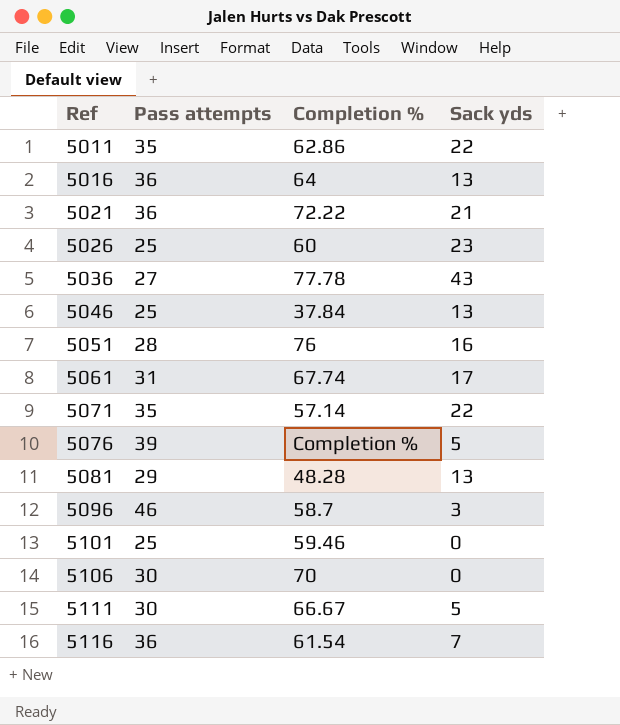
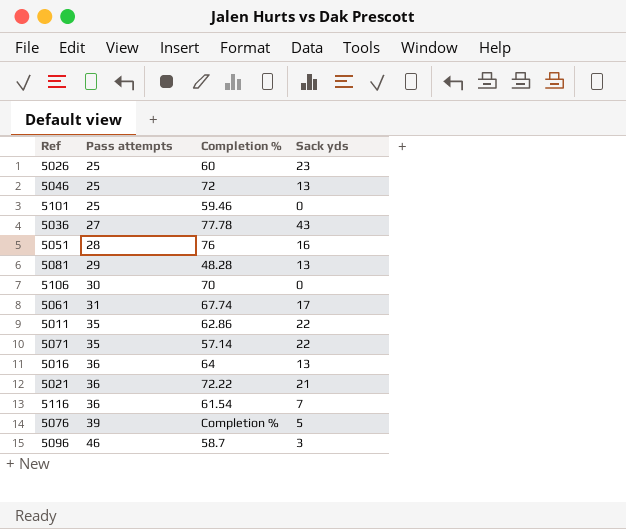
row order: Ref ascending -> Pass attempts ascending
row 5111: 30 | 66.67 | 5 -> none
5046 | Completion %: 37.84 -> 72

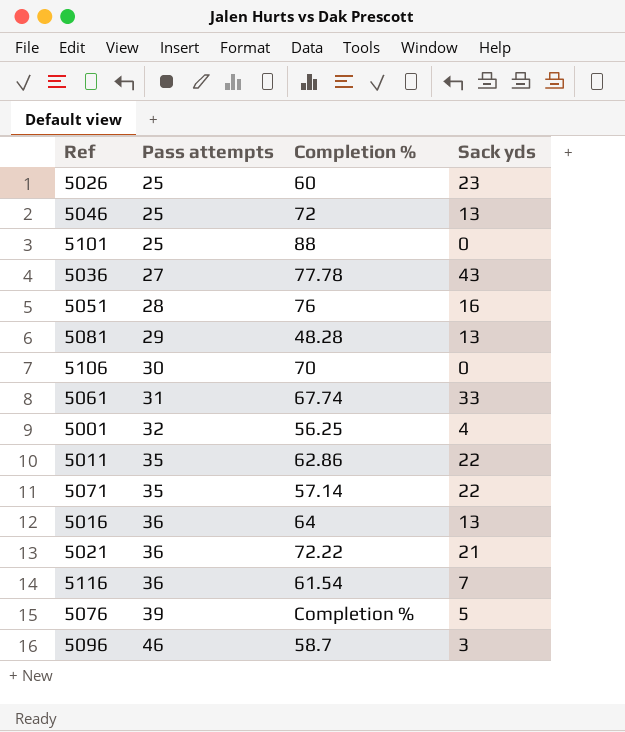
5101 | Completion %: 59.46 -> 88
5061 | Sack yds: 17 -> 33
row 5001: none -> 32 | 56.25 | 4

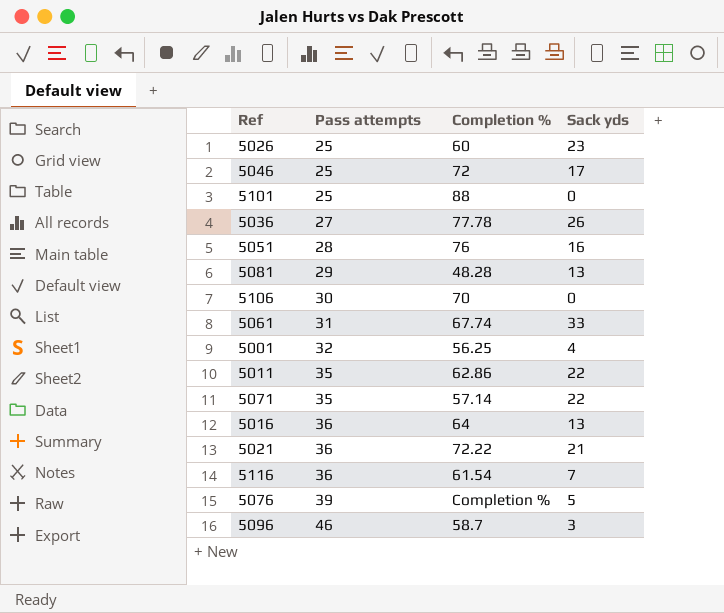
5046 | Sack yds: 13 -> 17
5036 | Sack yds: 43 -> 26

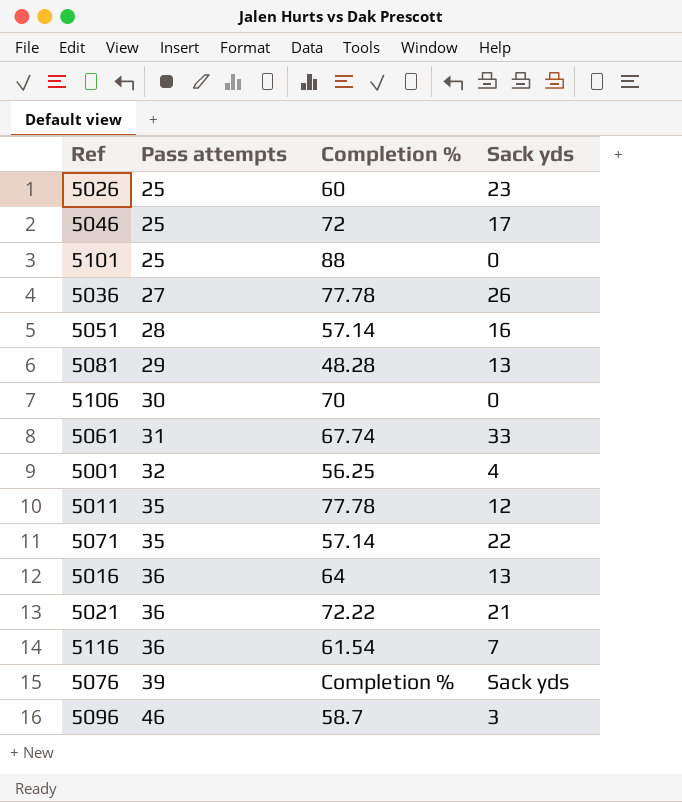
5051 | Completion %: 76 -> 57.14
5011 | Completion %: 62.86 -> 77.78
5011 | Sack yds: 22 -> 12
5076 | Sack yds: 5 -> Sack yds

